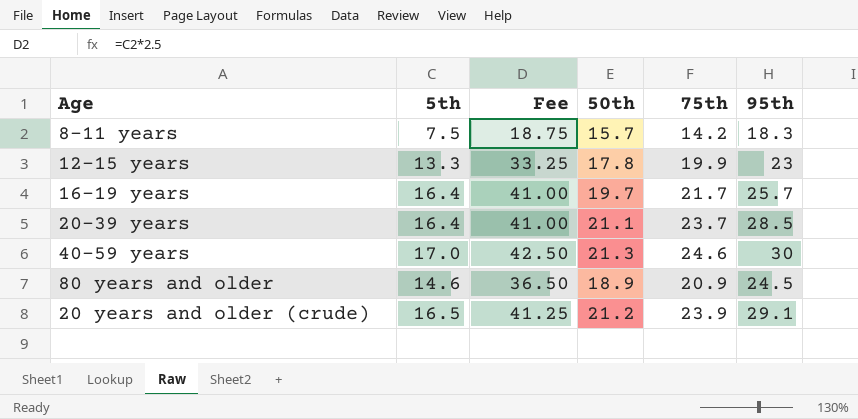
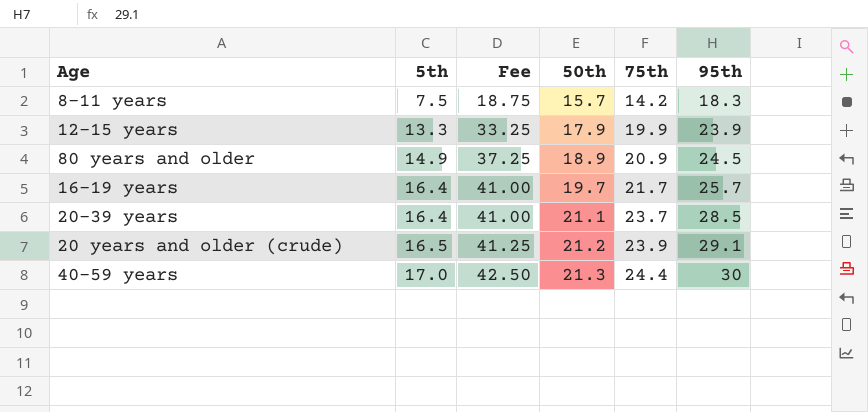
row order: none -> 5th ascending
12–15 years | 50th: 17.8 -> 17.9
12–15 years | 95th: 23 -> 23.9
80 years and older | 5th: 14.6 -> 14.9
80 years and older | Fee: 36.50 -> 37.25
40–59 years | 75th: 24.6 -> 24.4

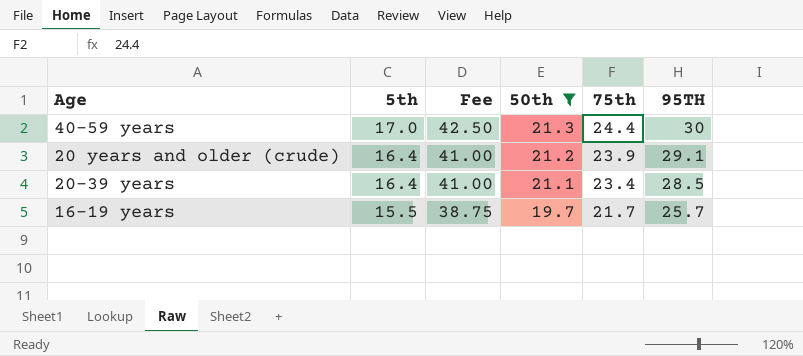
filter: none -> 50th >= 19.7
row order: 5th ascending -> 5th descending
column name: 95th -> 95TH
20 years and older (crude) | 5th: 16.5 -> 16.4
20 years and older (crude) | Fee: 41.25 -> 41.00
20–39 years | 75th: 23.7 -> 23.4
16–19 years | 5th: 16.4 -> 15.5
16–19 years | Fee: 41.00 -> 38.75

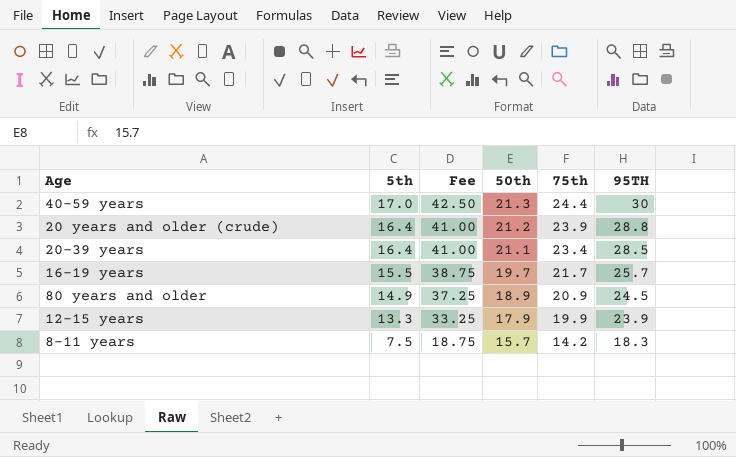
filter: 50th >= 19.7 -> none
20 years and older (crude) | 95TH: 29.1 -> 28.8

